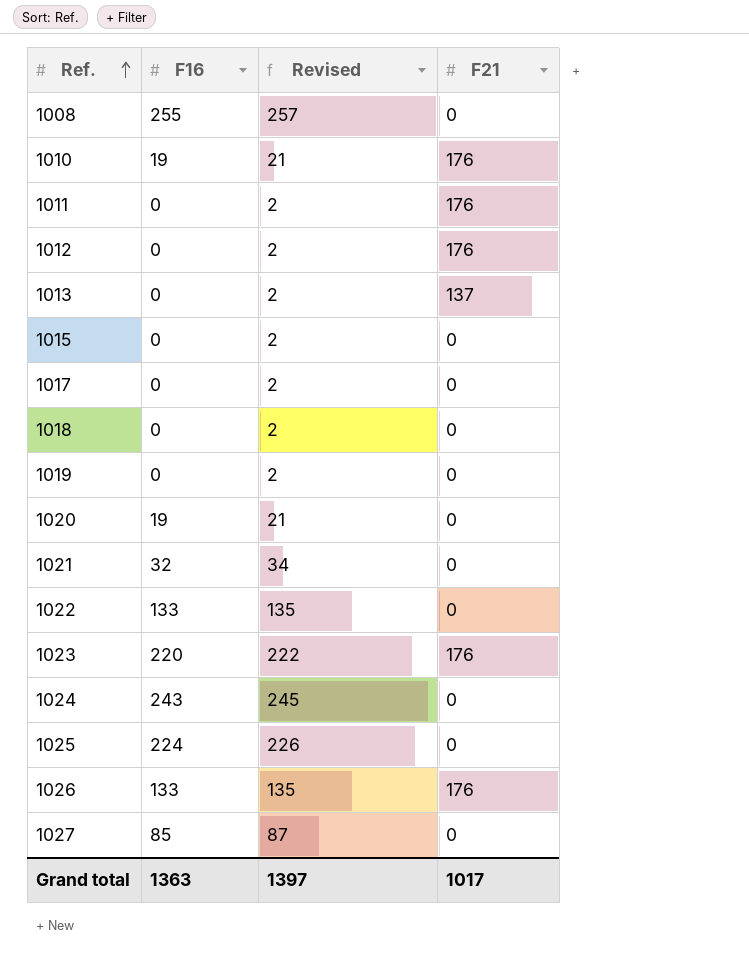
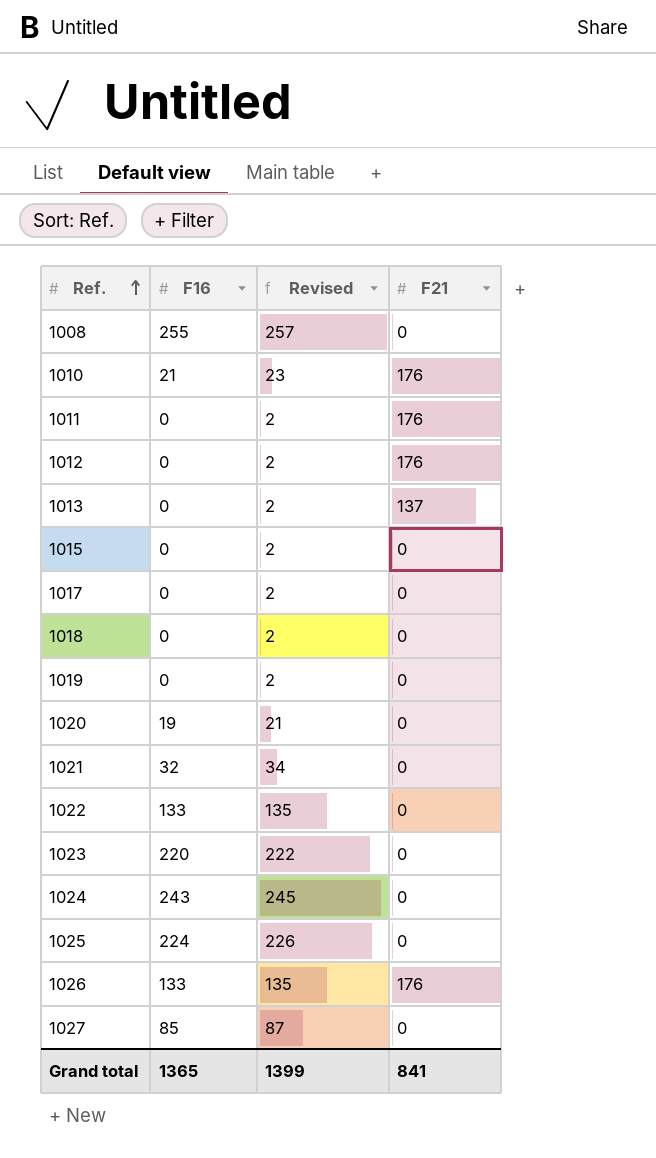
1010 | F16: 19 -> 21
1010 | Revised: 21 -> 23
1023 | F21: 176 -> 0
Grand total | F16: 1363 -> 1365
Grand total | Revised: 1397 -> 1399
Grand total | F21: 1017 -> 841

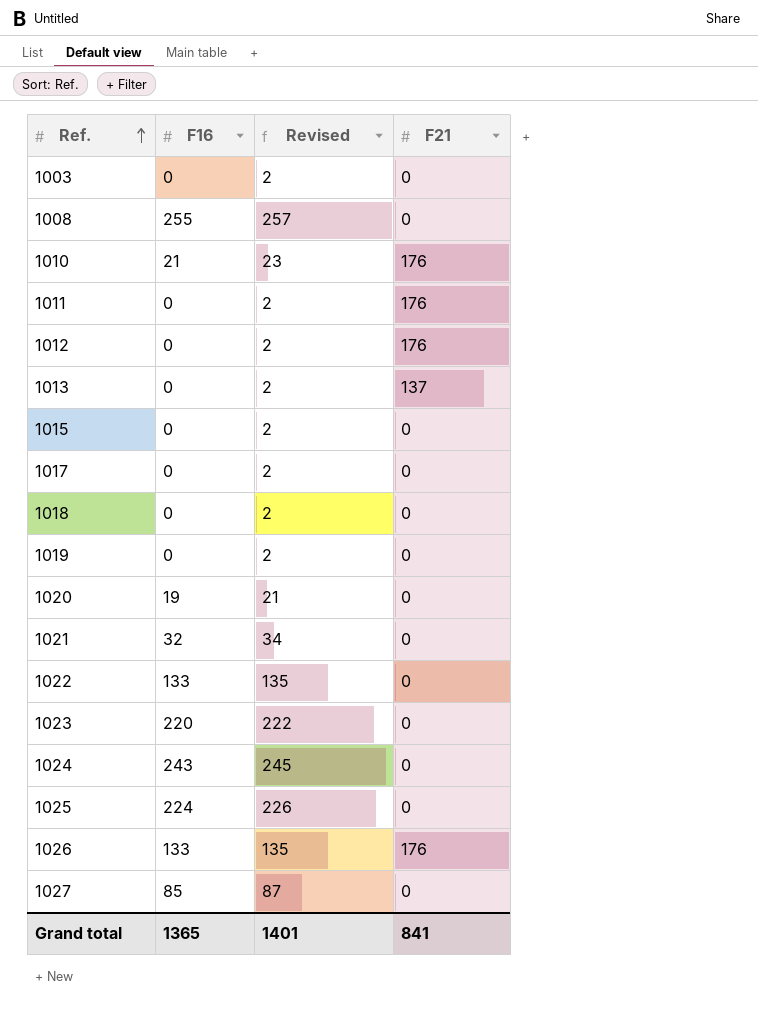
row 1003: none -> 0 | 2 | 0
Grand total | Revised: 1399 -> 1401

